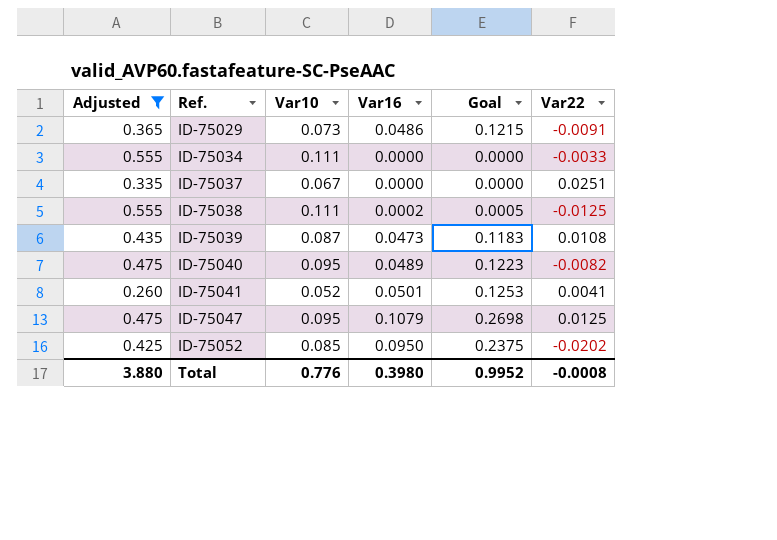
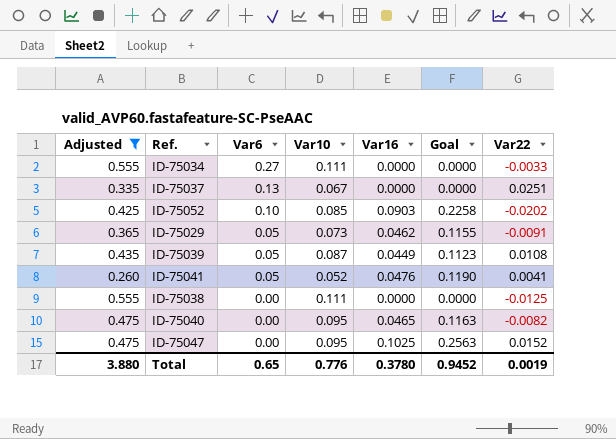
row order: Ref. ascending -> Var6 descending
column Var6 | position: none -> 3
ID-75052 | Var16: 0.0950 -> 0.0903
ID-75052 | Goal: 0.2375 -> 0.2258
ID-75029 | Var16: 0.0486 -> 0.0462
ID-75029 | Goal: 0.1215 -> 0.1155
ID-75039 | Var16: 0.0473 -> 0.0449
ID-75039 | Goal: 0.1183 -> 0.1123
ID-75041 | Var16: 0.0501 -> 0.0476
ID-75041 | Goal: 0.1253 -> 0.1190
ID-75038 | Var16: 0.0002 -> 0.0000
ID-75038 | Goal: 0.0005 -> 0.0000
ID-75040 | Var16: 0.0489 -> 0.0465
ID-75040 | Goal: 0.1223 -> 0.1163
ID-75047 | Var16: 0.1079 -> 0.1025
ID-75047 | Goal: 0.2698 -> 0.2563
ID-75047 | Var22: 0.0125 -> 0.0152
Total | Var16: 0.3980 -> 0.3780
Total | Goal: 0.9952 -> 0.9452
Total | Var22: -0.0008 -> 0.0019

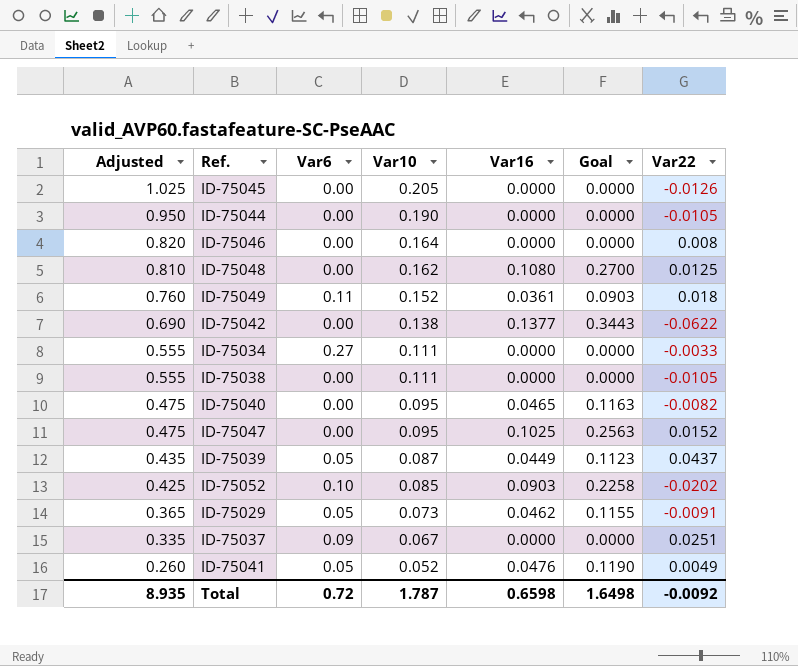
filter: Adjusted <= 0.555 -> none
row order: Var6 descending -> Adjusted descending
ID-75038 | Var22: -0.0125 -> -0.0105
ID-75039 | Var22: 0.0108 -> 0.0437
ID-75037 | Var6: 0.13 -> 0.09
ID-75041 | Var22: 0.0041 -> 0.0049
Total | Adjusted: 3.880 -> 8.935
Total | Var6: 0.65 -> 0.72
Total | Var10: 0.776 -> 1.787
Total | Var16: 0.3780 -> 0.6598
Total | Goal: 0.9452 -> 1.6498
Total | Var22: 0.0019 -> -0.0092

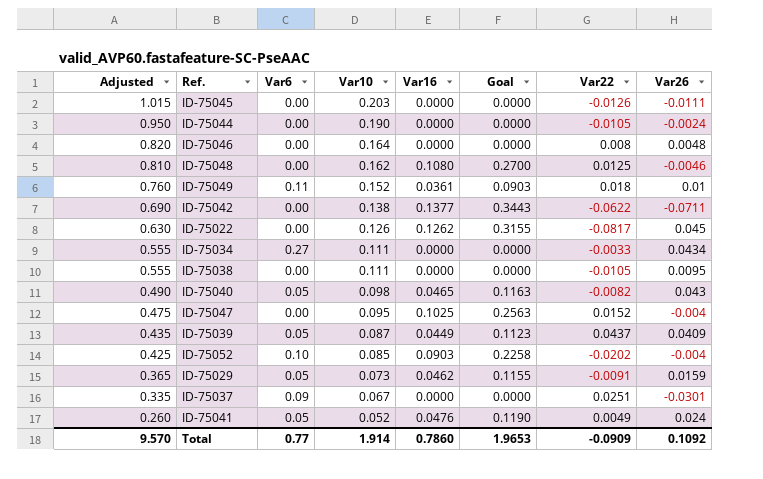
column Var26 | position: none -> 8
ID-75045 | Adjusted: 1.025 -> 1.015
ID-75045 | Var10: 0.205 -> 0.203
row ID-75022: none -> 0.630 | 0.00 | 0.126 | 0.1262 | 0.3155 | -0.0817 | 0.045
ID-75040 | Adjusted: 0.475 -> 0.490
ID-75040 | Var6: 0.00 -> 0.05
ID-75040 | Var10: 0.095 -> 0.098
Total | Adjusted: 8.935 -> 9.570
Total | Var6: 0.72 -> 0.77
Total | Var10: 1.787 -> 1.914
Total | Var16: 0.6598 -> 0.7860
Total | Goal: 1.6498 -> 1.9653
Total | Var22: -0.0092 -> -0.0909

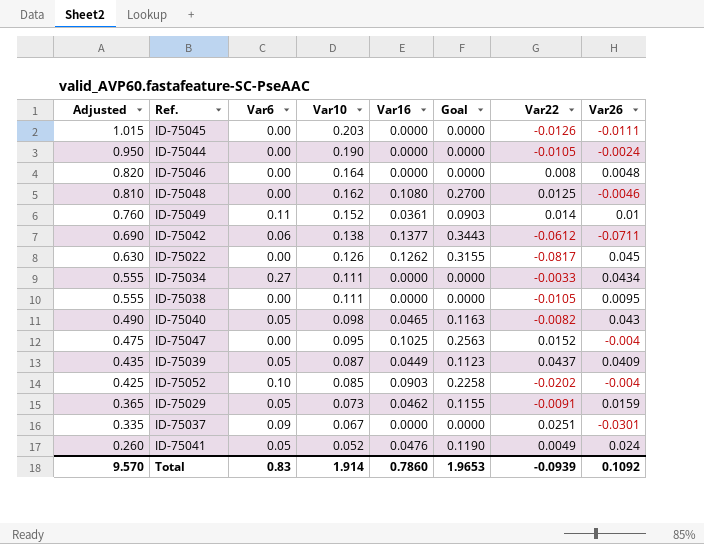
ID-75049 | Var22: 0.018 -> 0.014
ID-75042 | Var6: 0.00 -> 0.06
ID-75042 | Var22: -0.0622 -> -0.0612
Total | Var6: 0.77 -> 0.83
Total | Var22: -0.0909 -> -0.0939

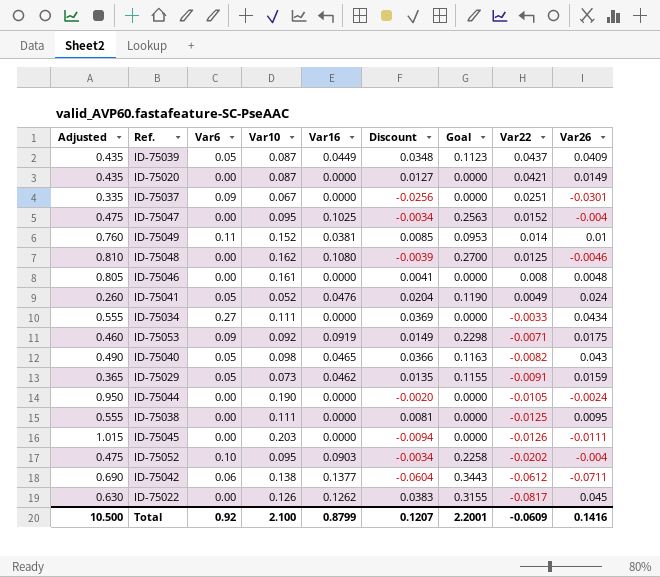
row order: Adjusted descending -> Var22 descending
column Discount | formula: none -> [Var26] * 0.85
row ID-75020: none -> 0.435 | 0.00 | 0.087 | 0.0000 | 0.0127 | 0.0000 | 0.0421 | 0.0149
ID-75049 | Var16: 0.0361 -> 0.0381
ID-75049 | Goal: 0.0903 -> 0.0953
ID-75046 | Adjusted: 0.820 -> 0.805
ID-75046 | Var10: 0.164 -> 0.161
row ID-75053: none -> 0.460 | 0.09 | 0.092 | 0.0919 | 0.0149 | 0.2298 | -0.0071 | 0.0175
ID-75038 | Var22: -0.0105 -> -0.0125
ID-75052 | Adjusted: 0.425 -> 0.475
ID-75052 | Var10: 0.085 -> 0.095
Total | Adjusted: 9.570 -> 10.500
Total | Var6: 0.83 -> 0.92
Total | Var10: 1.914 -> 2.100
Total | Var16: 0.7860 -> 0.8799
Total | Goal: 1.9653 -> 2.2001
Total | Var22: -0.0939 -> -0.0609
Total | Var26: 0.1092 -> 0.1416

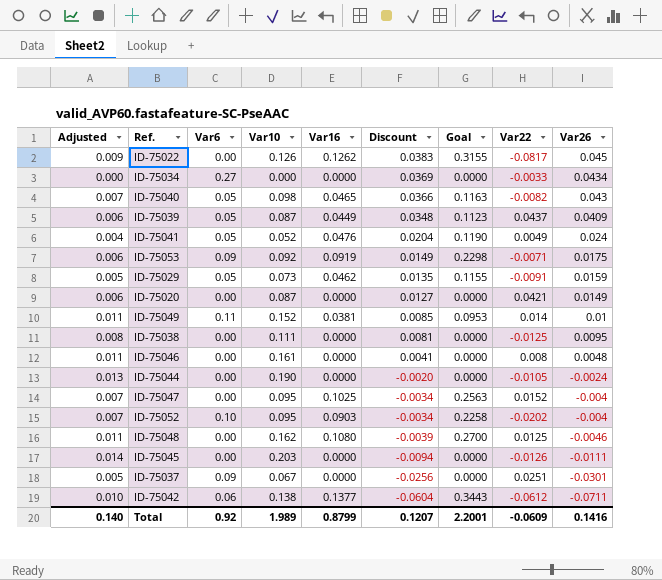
row order: Var22 descending -> Discount descending
column Adjusted | formula: [Var10] * 5 -> [Var10] * 0.07
ID-75034 | Var10: 0.111 -> 0.000
Total | Adjusted: 10.500 -> 0.140
Total | Var10: 2.100 -> 1.989

